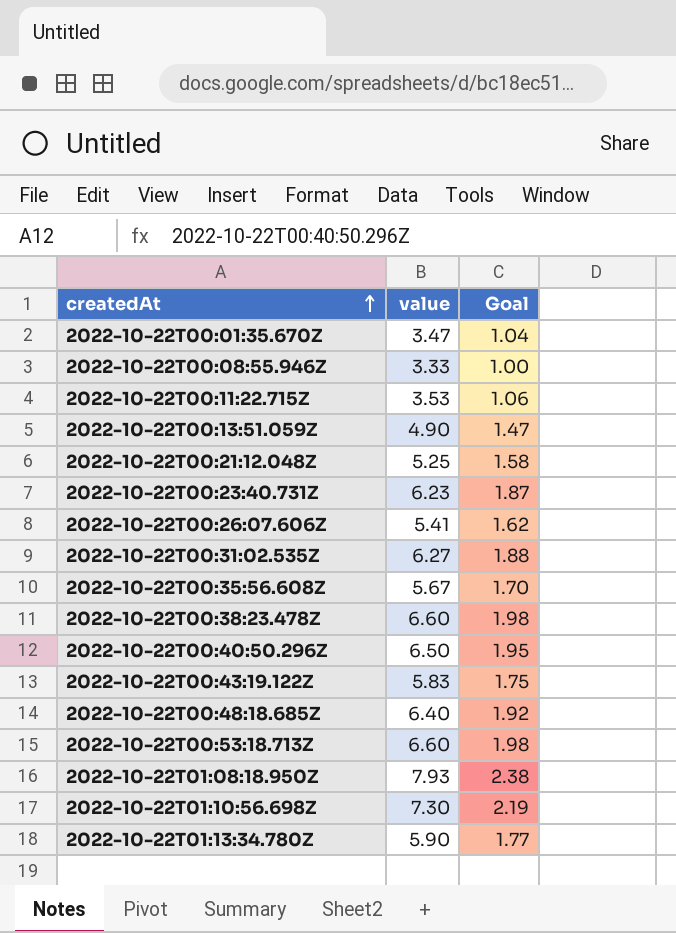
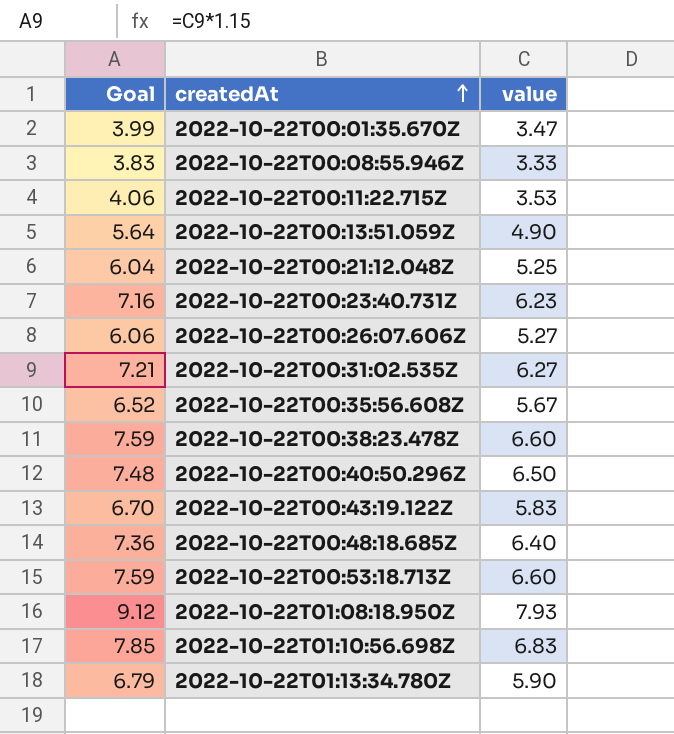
column Goal | formula: [value] * 0.3 -> [value] * 1.15
column Goal | position: 3 -> 1
2022-10-22T00:26:07.606Z | value: 5.41 -> 5.27
2022-10-22T01:10:56.698Z | value: 7.30 -> 6.83

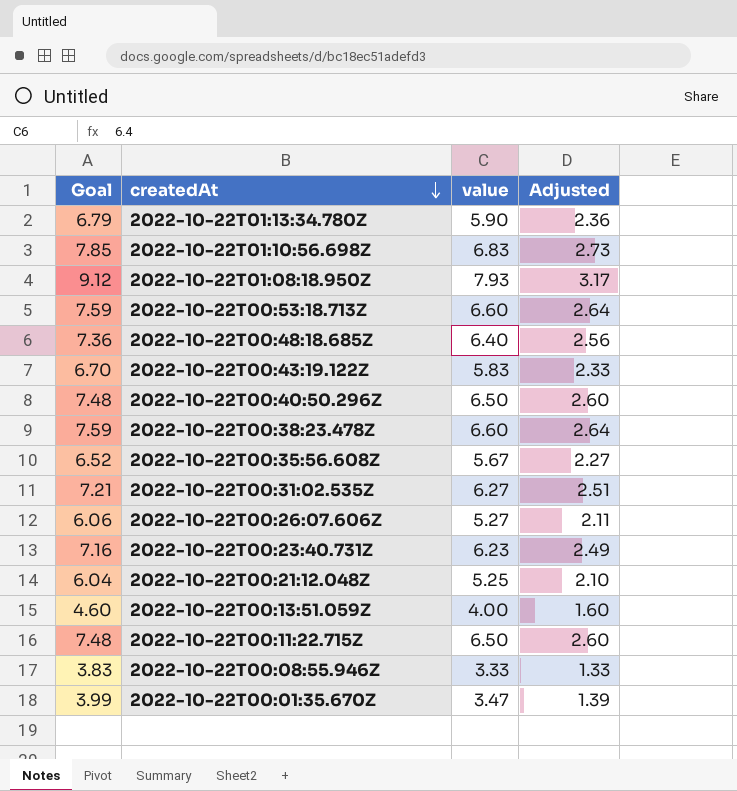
row order: createdAt ascending -> createdAt descending
column Adjusted | formula: none -> [value] * 0.4
2022-10-22T00:13:51.059Z | Goal: 5.64 -> 4.60
2022-10-22T00:13:51.059Z | value: 4.90 -> 4.00
2022-10-22T00:11:22.715Z | Goal: 4.06 -> 7.48
2022-10-22T00:11:22.715Z | value: 3.53 -> 6.50

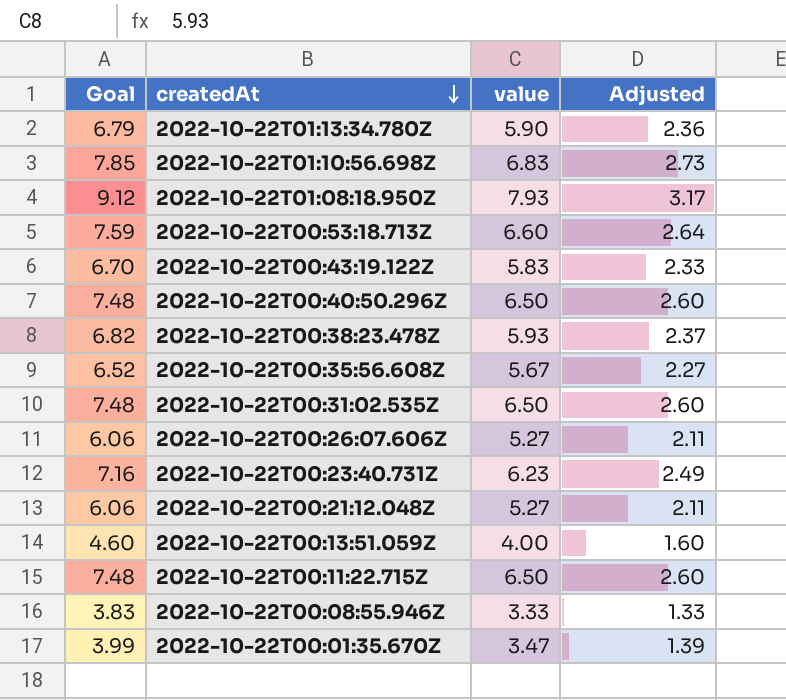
row 2022-10-22T00:48:18.685Z: 7.36 | 6.40 | 2.56 -> none
2022-10-22T00:38:23.478Z | Goal: 7.59 -> 6.82
2022-10-22T00:38:23.478Z | value: 6.60 -> 5.93
2022-10-22T00:38:23.478Z | Adjusted: 2.64 -> 2.37
2022-10-22T00:31:02.535Z | Goal: 7.21 -> 7.48
2022-10-22T00:31:02.535Z | value: 6.27 -> 6.50
2022-10-22T00:31:02.535Z | Adjusted: 2.51 -> 2.60
2022-10-22T00:21:12.048Z | Goal: 6.04 -> 6.06
2022-10-22T00:21:12.048Z | value: 5.25 -> 5.27
2022-10-22T00:21:12.048Z | Adjusted: 2.10 -> 2.11

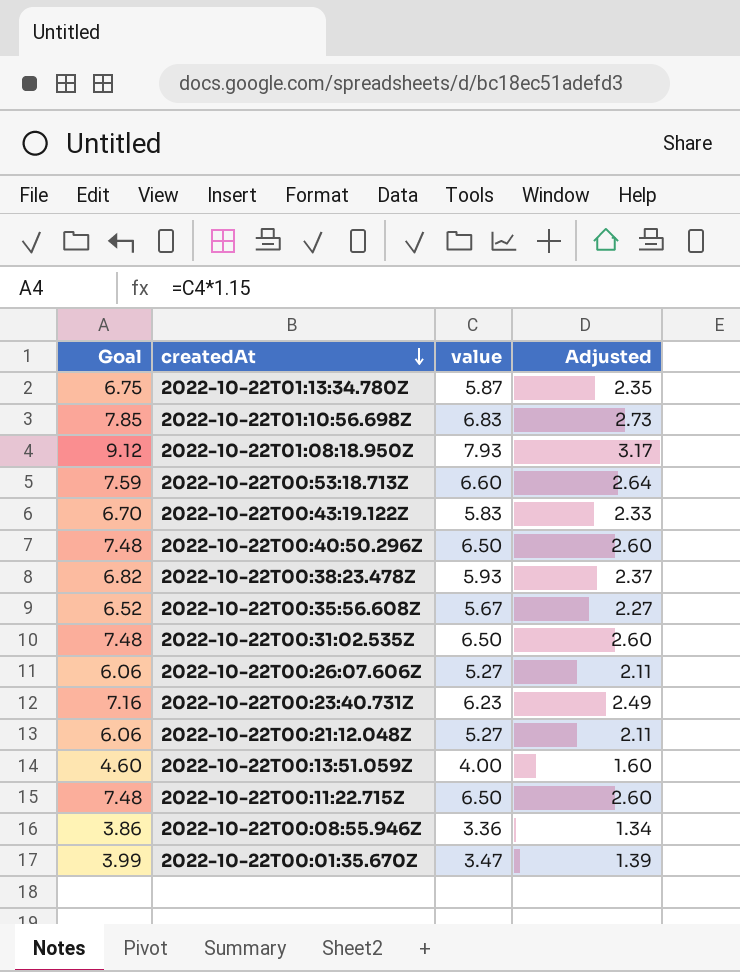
2022-10-22T01:13:34.780Z | Goal: 6.79 -> 6.75
2022-10-22T01:13:34.780Z | value: 5.90 -> 5.87
2022-10-22T01:13:34.780Z | Adjusted: 2.36 -> 2.35
2022-10-22T00:08:55.946Z | Goal: 3.83 -> 3.86
2022-10-22T00:08:55.946Z | value: 3.33 -> 3.36
2022-10-22T00:08:55.946Z | Adjusted: 1.33 -> 1.34

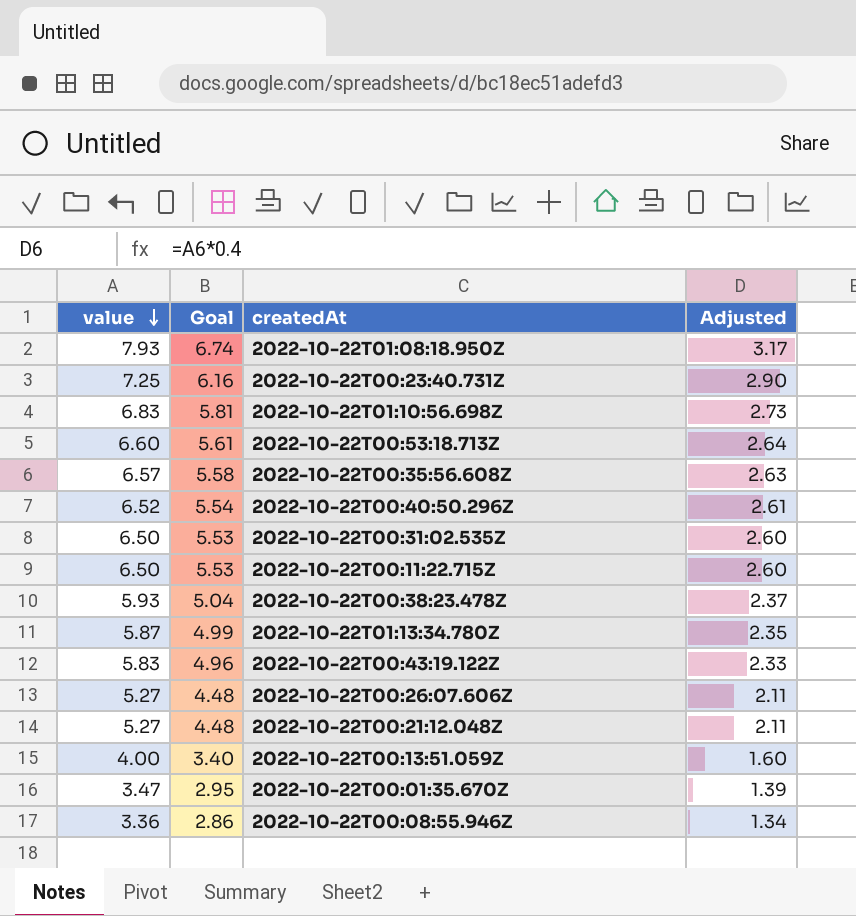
row order: createdAt descending -> value descending
column value | position: 3 -> 1
column Goal | formula: [value] * 1.15 -> [value] * 0.85
2022-10-22T00:23:40.731Z | value: 6.23 -> 7.25
2022-10-22T00:23:40.731Z | Adjusted: 2.49 -> 2.90
2022-10-22T00:35:56.608Z | value: 5.67 -> 6.57
2022-10-22T00:35:56.608Z | Adjusted: 2.27 -> 2.63
2022-10-22T00:40:50.296Z | value: 6.50 -> 6.52
2022-10-22T00:40:50.296Z | Adjusted: 2.60 -> 2.61

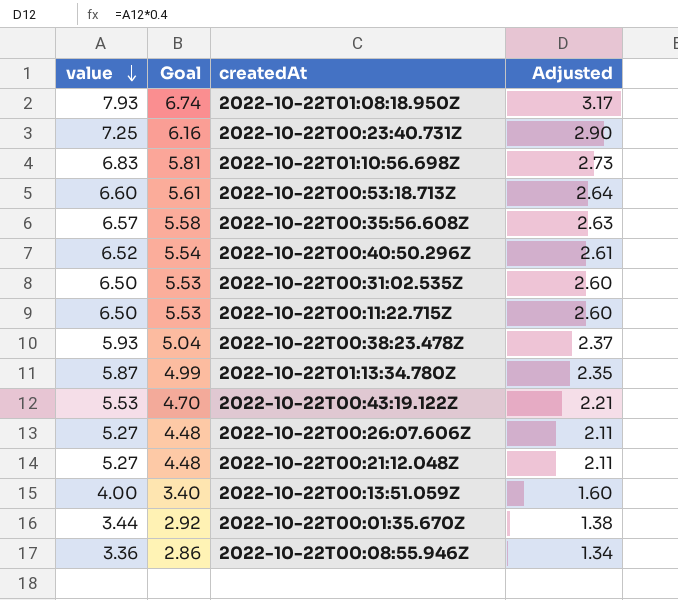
2022-10-22T00:43:19.122Z | value: 5.83 -> 5.53
2022-10-22T00:43:19.122Z | Goal: 4.96 -> 4.70
2022-10-22T00:43:19.122Z | Adjusted: 2.33 -> 2.21
2022-10-22T00:01:35.670Z | value: 3.47 -> 3.44
2022-10-22T00:01:35.670Z | Goal: 2.95 -> 2.92
2022-10-22T00:01:35.670Z | Adjusted: 1.39 -> 1.38

